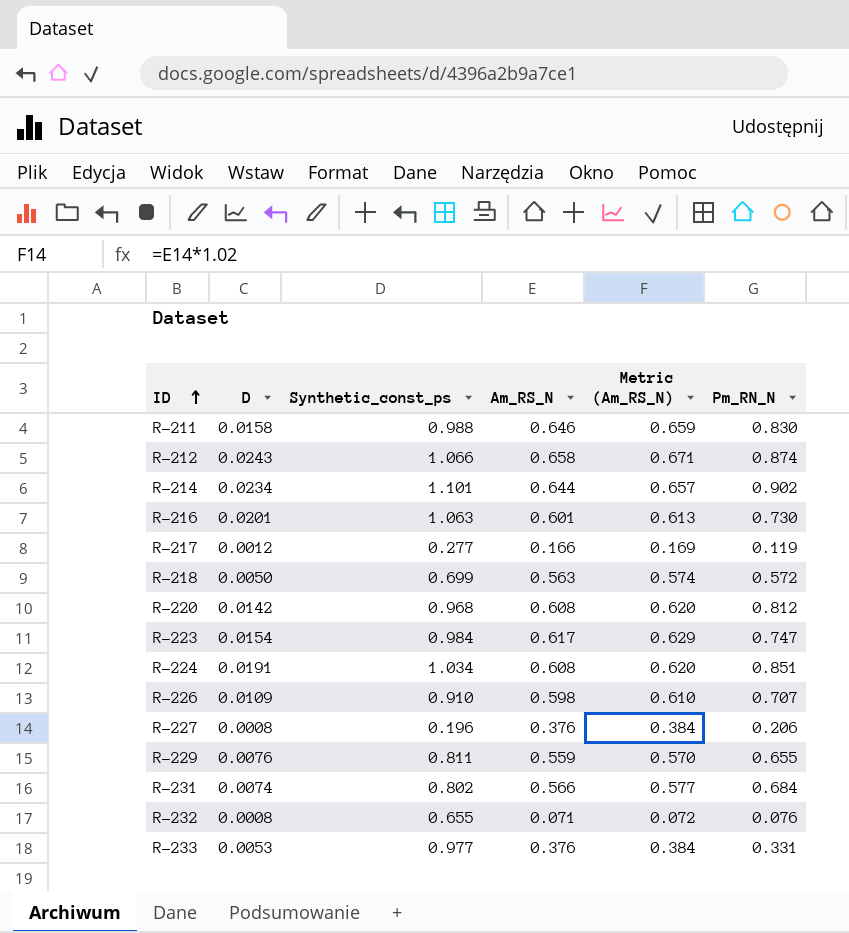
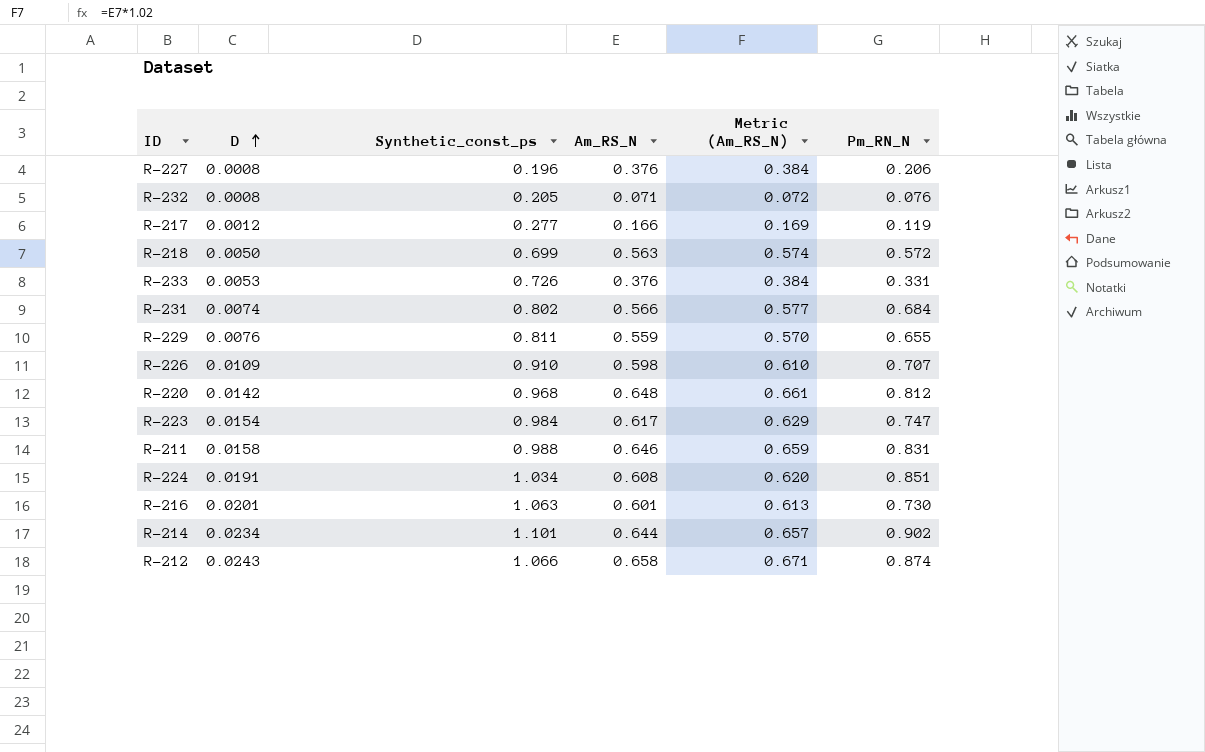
row order: ID ascending -> D ascending
R-232 | Synthetic_const_ps: 0.655 -> 0.205
R-233 | Synthetic_const_ps: 0.977 -> 0.726
R-220 | Am_RS_N: 0.608 -> 0.648
R-220 | Metric (Am_RS_N): 0.620 -> 0.661
R-211 | Pm_RN_N: 0.830 -> 0.831

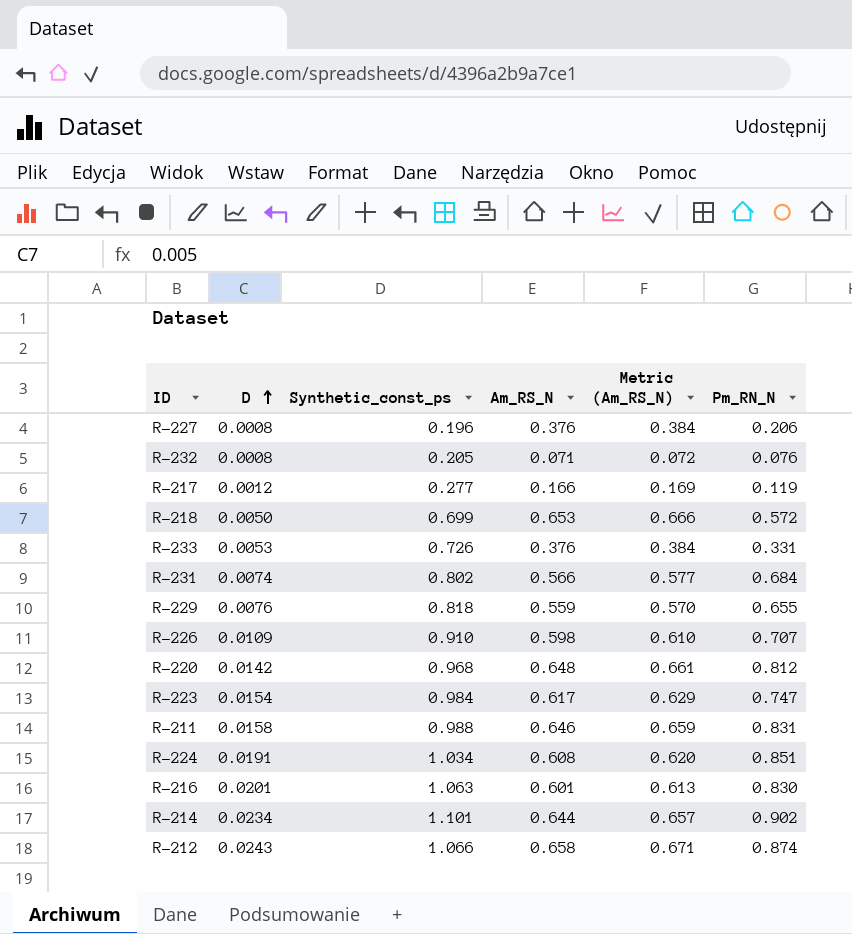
R-218 | Am_RS_N: 0.563 -> 0.653
R-218 | Metric (Am_RS_N): 0.574 -> 0.666
R-229 | Synthetic_const_ps: 0.811 -> 0.818
R-216 | Pm_RN_N: 0.730 -> 0.830

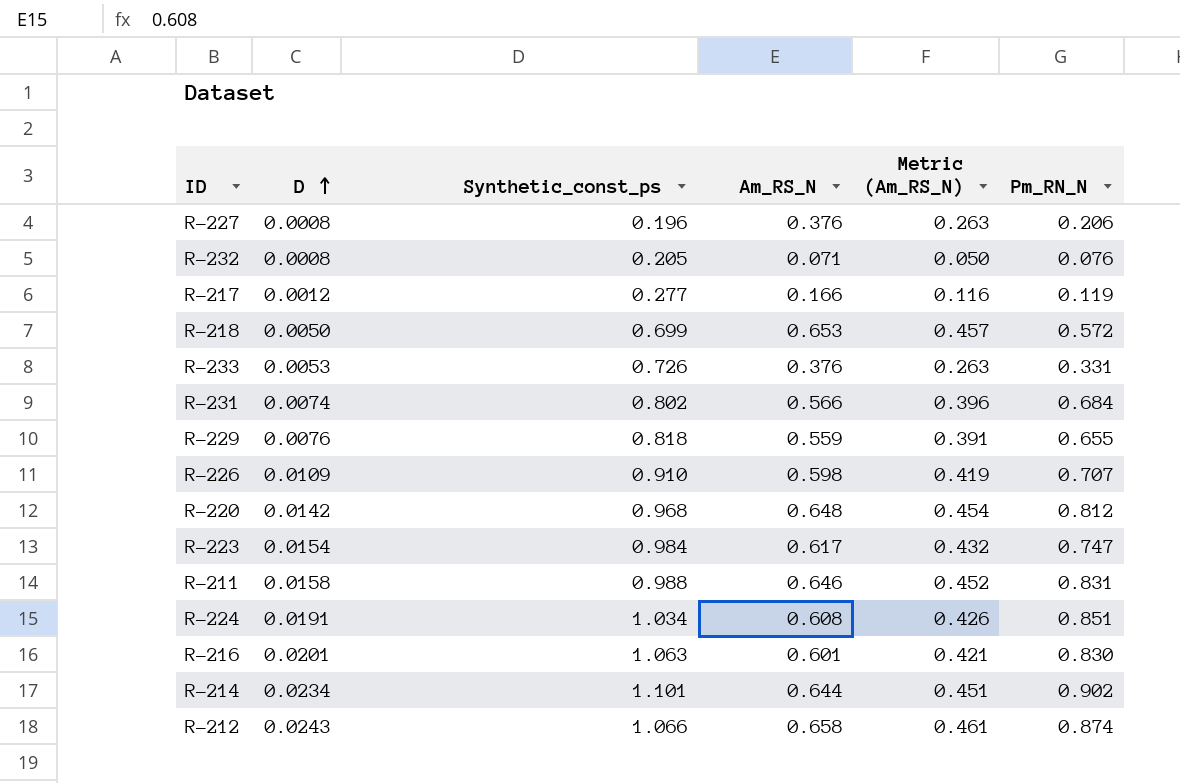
column Metric (Am_RS_N) | formula: [Am_RS_N] * 1.02 -> [Am_RS_N] * 0.7

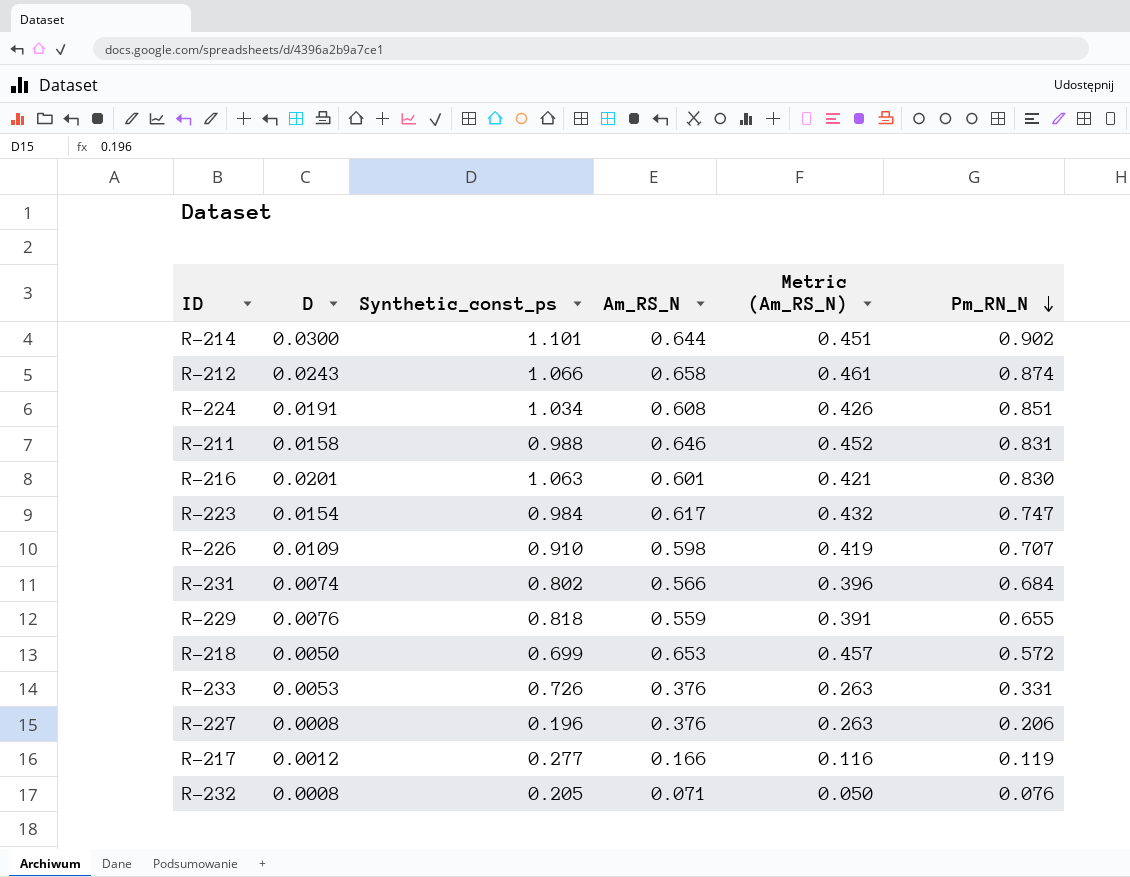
row order: D ascending -> Pm_RN_N descending
row R-220: 0.0142 | 0.968 | 0.648 | 0.454 | 0.812 -> none
R-214 | D: 0.0234 -> 0.0300

